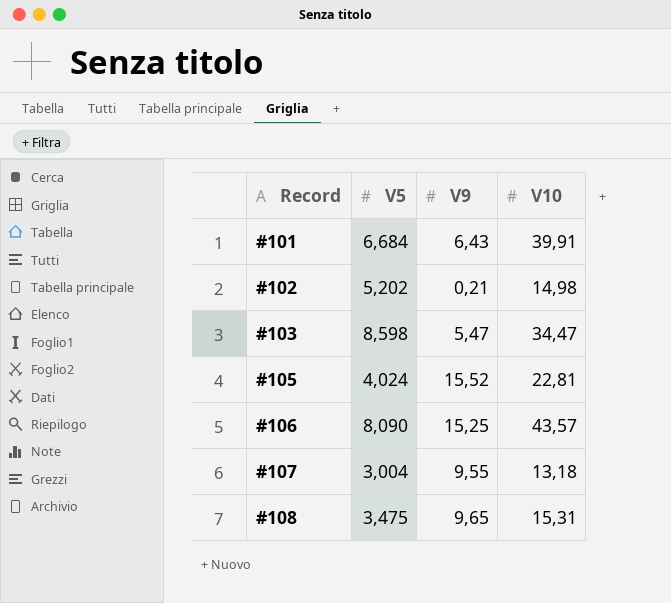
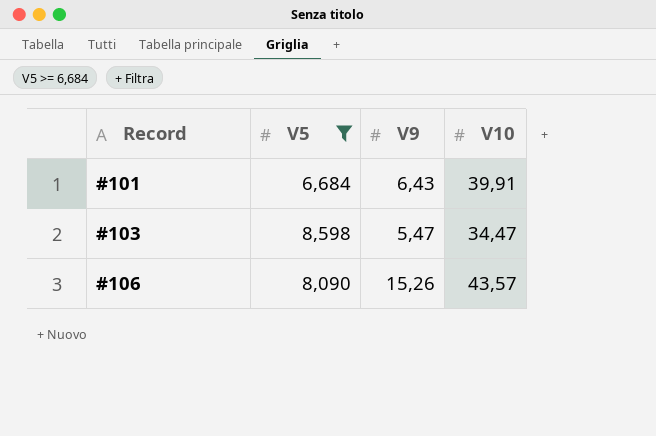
filter: none -> V5 >= 6,684
#106 | V9: 15,25 -> 15,26

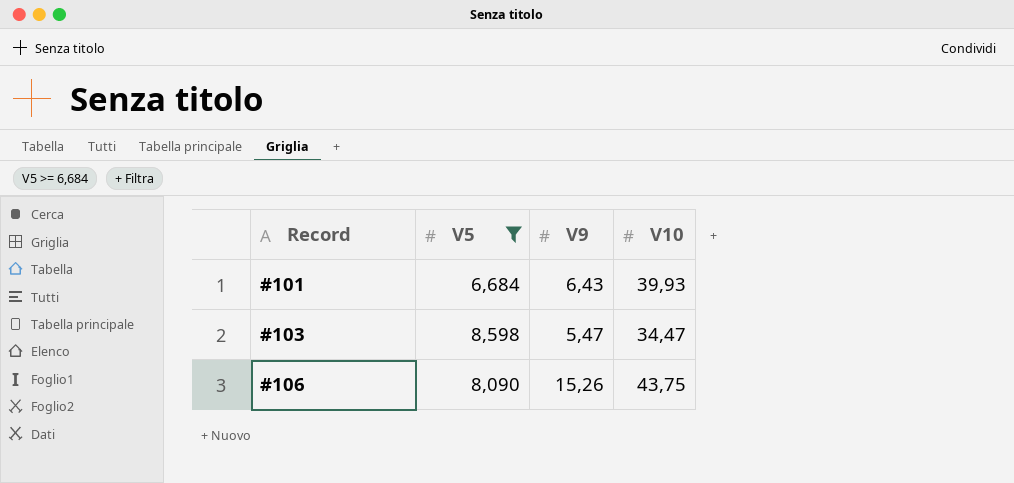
#101 | V10: 39,91 -> 39,93
#106 | V10: 43,57 -> 43,75

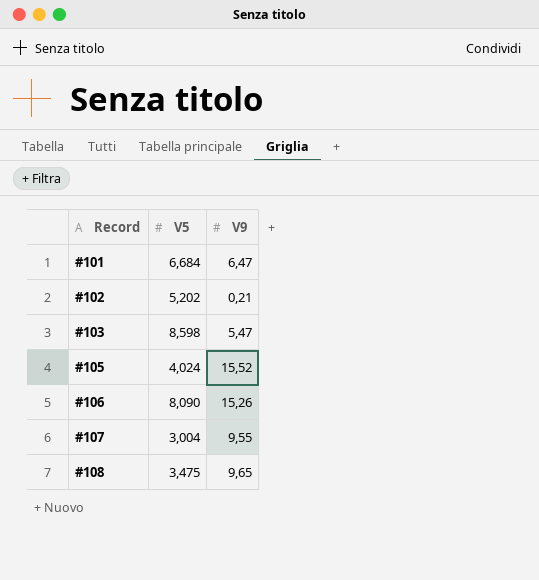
filter: V5 >= 6,684 -> none
column V10 | position: 4 -> none
#101 | V9: 6,43 -> 6,47

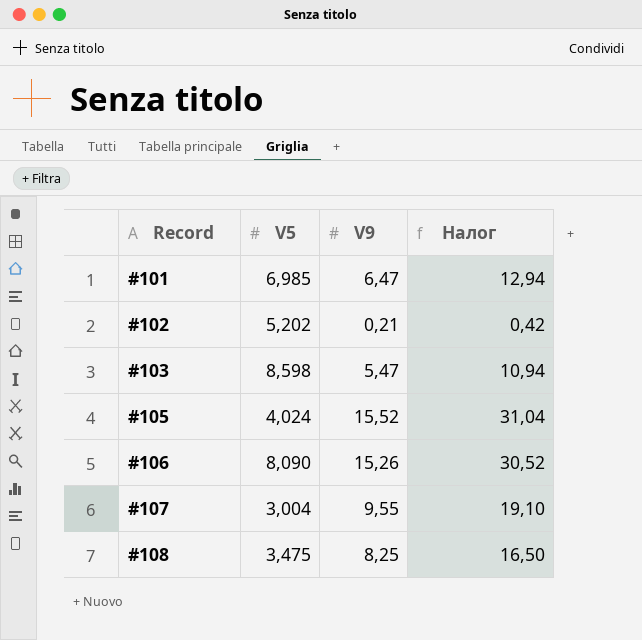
column Налог | formula: none -> [V9] * 2
#101 | V5: 6,684 -> 6,985
#108 | V9: 9,65 -> 8,25

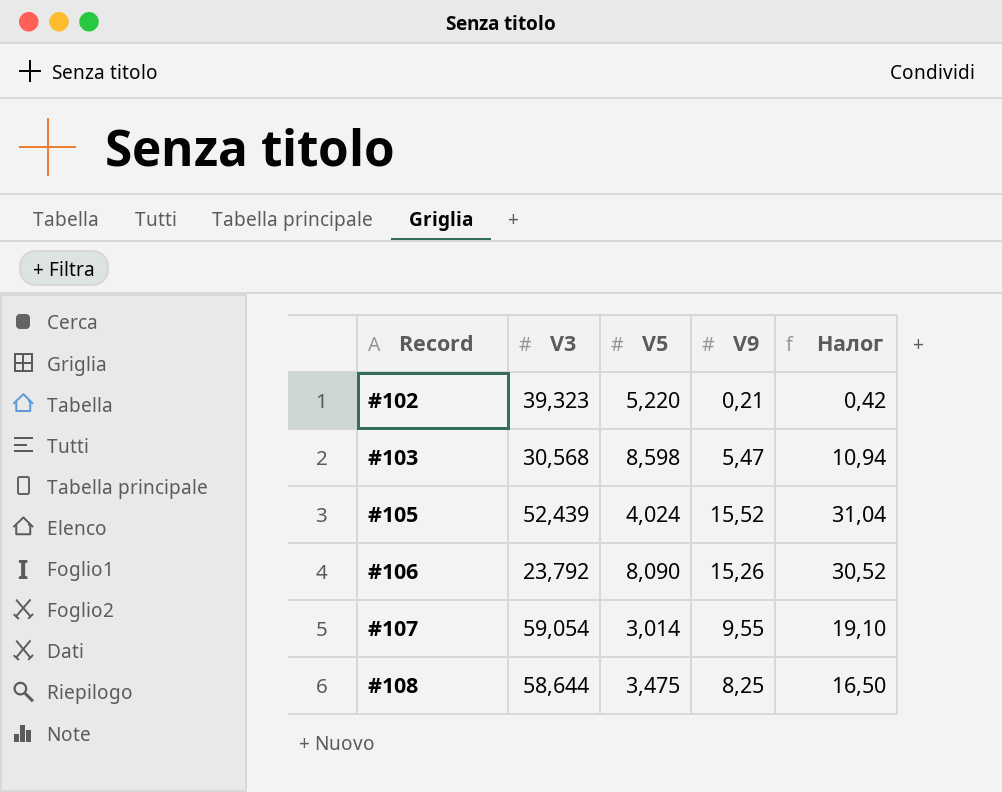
column V3 | position: none -> 2
row #101: 6,985 | 6,47 | 12,94 -> none
#102 | V5: 5,202 -> 5,220
#107 | V5: 3,004 -> 3,014

